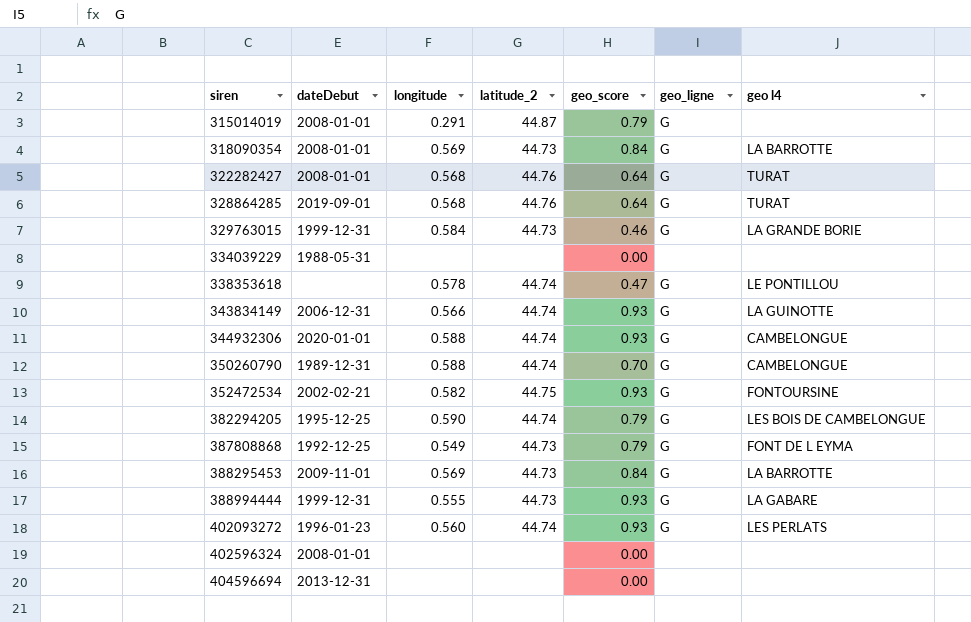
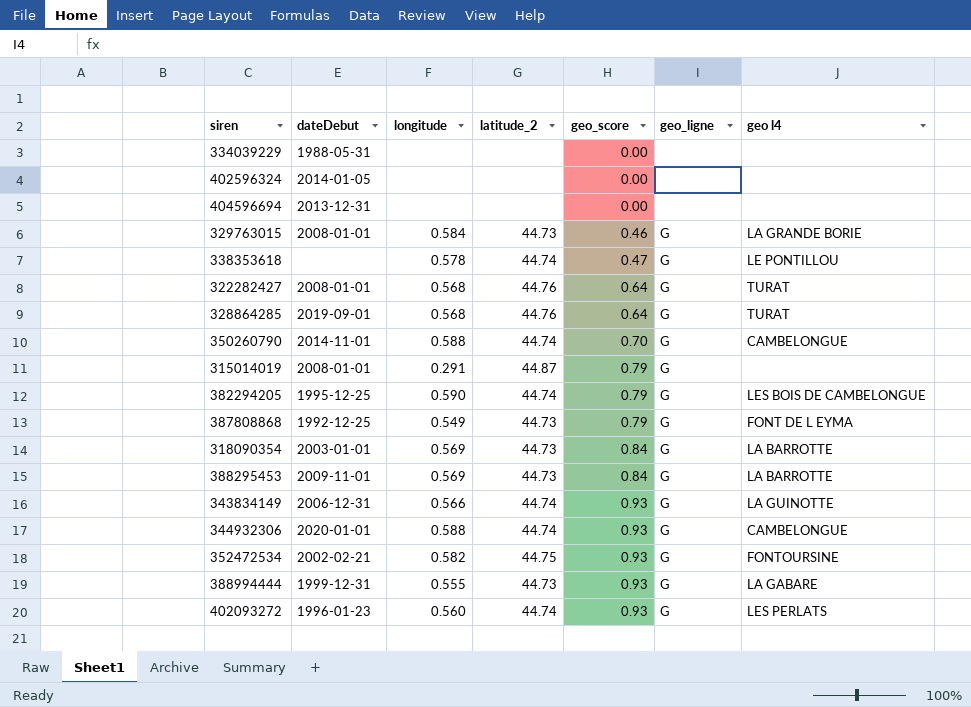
row order: siren ascending -> geo_score ascending
402596324 | dateDebut: 2008-01-01 -> 2014-01-05
329763015 | dateDebut: 1999-12-31 -> 2008-01-01
350260790 | dateDebut: 1989-12-31 -> 2014-11-01
318090354 | dateDebut: 2008-01-01 -> 2003-01-01

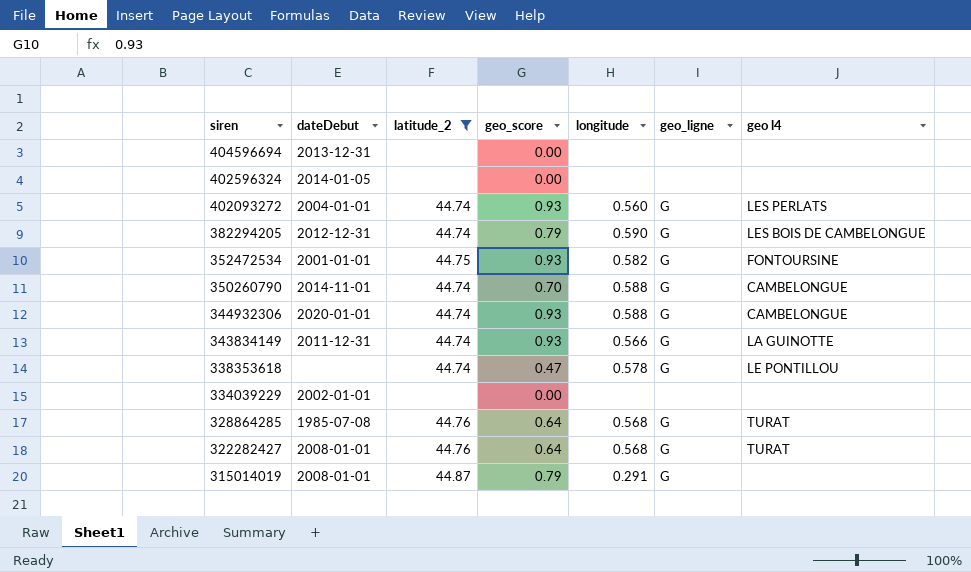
filter: none -> latitude_2 != 44.73
row order: geo_score ascending -> siren descending
column longitude | position: 3 -> 5
402093272 | dateDebut: 1996-01-23 -> 2004-01-01
382294205 | dateDebut: 1995-12-25 -> 2012-12-31
352472534 | dateDebut: 2002-02-21 -> 2001-01-01
343834149 | dateDebut: 2006-12-31 -> 2011-12-31
334039229 | dateDebut: 1988-05-31 -> 2002-01-01
328864285 | dateDebut: 2019-09-01 -> 1985-07-08

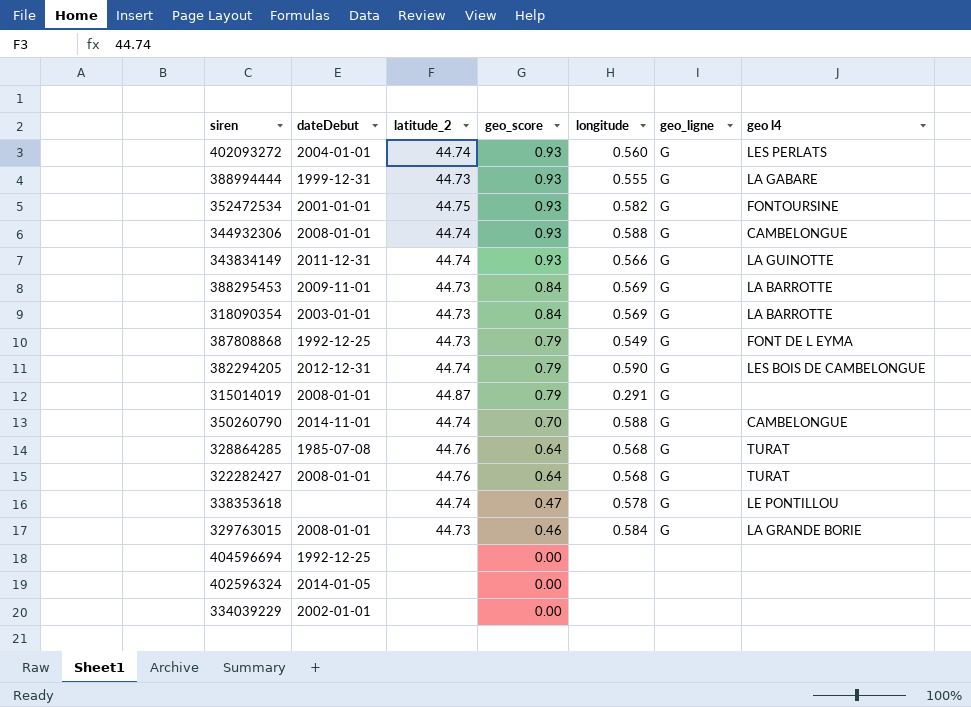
filter: latitude_2 != 44.73 -> none
row order: siren descending -> geo_score descending
344932306 | dateDebut: 2020-01-01 -> 2008-01-01
404596694 | dateDebut: 2013-12-31 -> 1992-12-25

